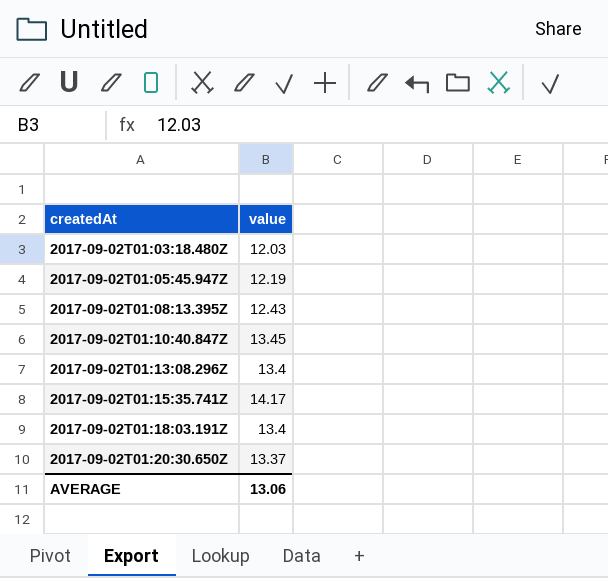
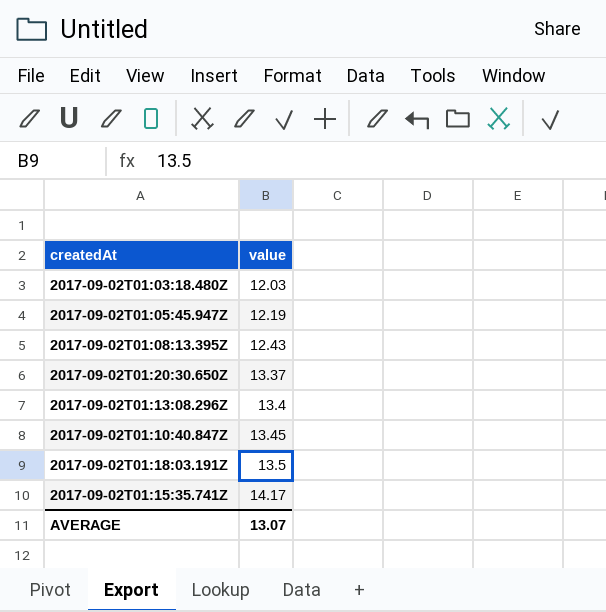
row order: createdAt ascending -> value ascending
2017-09-02T01:18:03.191Z | value: 13.4 -> 13.5
AVERAGE | value: 13.06 -> 13.07

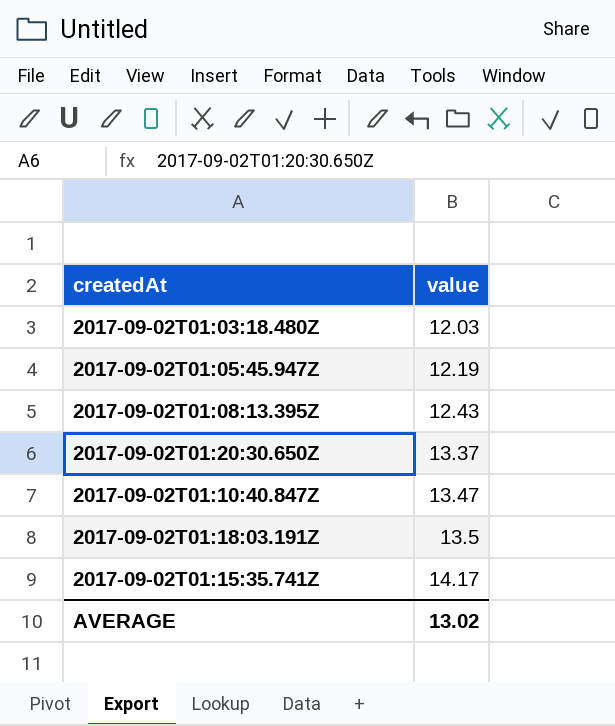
row 2017-09-02T01:13:08.296Z: 13.4 -> none
2017-09-02T01:10:40.847Z | value: 13.45 -> 13.47
AVERAGE | value: 13.07 -> 13.02

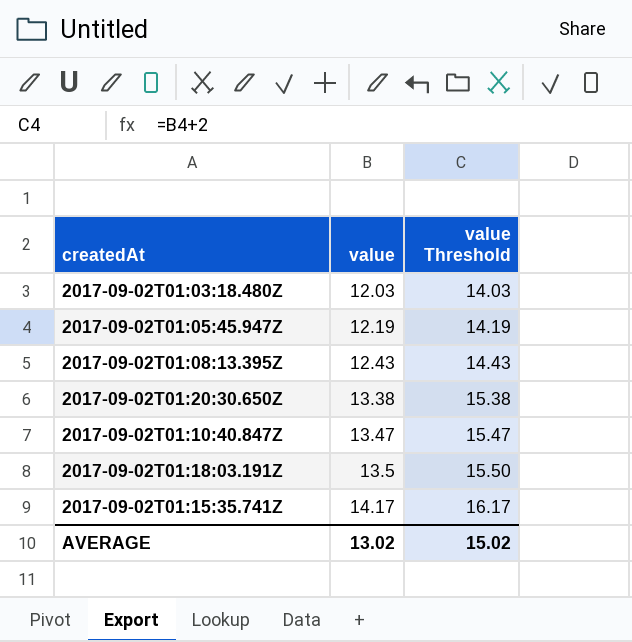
column value Threshold | formula: none -> [value] + 2
2017-09-02T01:20:30.650Z | value: 13.37 -> 13.38

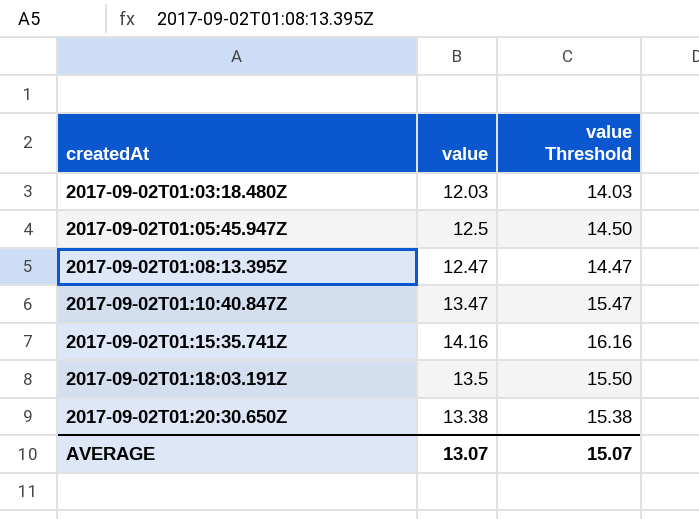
row order: value ascending -> createdAt ascending
2017-09-02T01:05:45.947Z | value: 12.19 -> 12.5
2017-09-02T01:05:45.947Z | value Threshold: 14.19 -> 14.50
2017-09-02T01:08:13.395Z | value: 12.43 -> 12.47
2017-09-02T01:08:13.395Z | value Threshold: 14.43 -> 14.47
2017-09-02T01:15:35.741Z | value: 14.17 -> 14.16
2017-09-02T01:15:35.741Z | value Threshold: 16.17 -> 16.16
AVERAGE | value: 13.02 -> 13.07
AVERAGE | value Threshold: 15.02 -> 15.07

